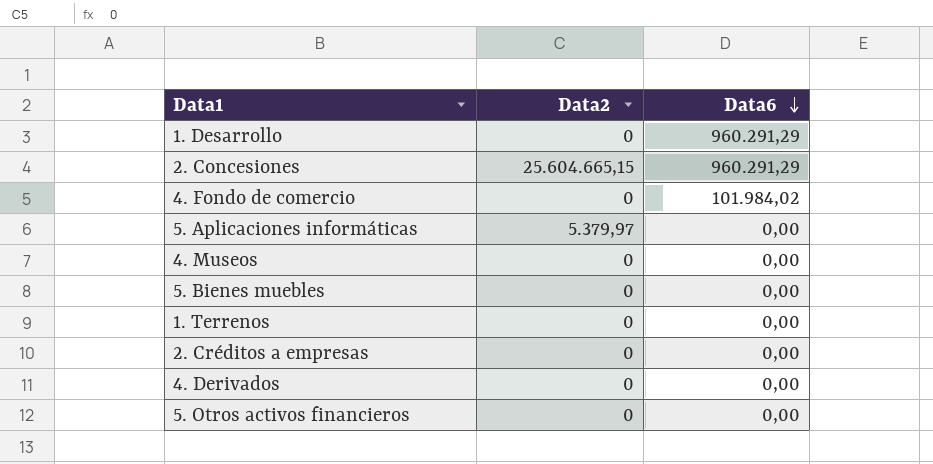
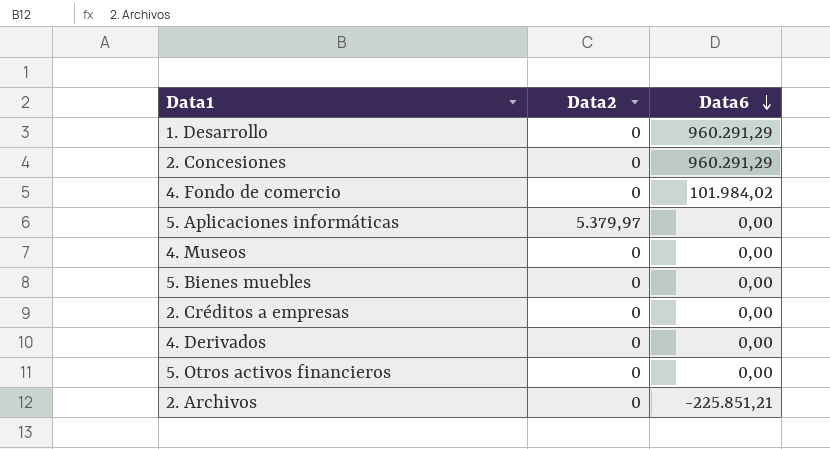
row 1. Terrenos: 0 | 0,00 -> none
2. Concesiones | Data2: 25.604.665,15 -> 0
row 2. Archivos: none -> 0 | -225.851,21

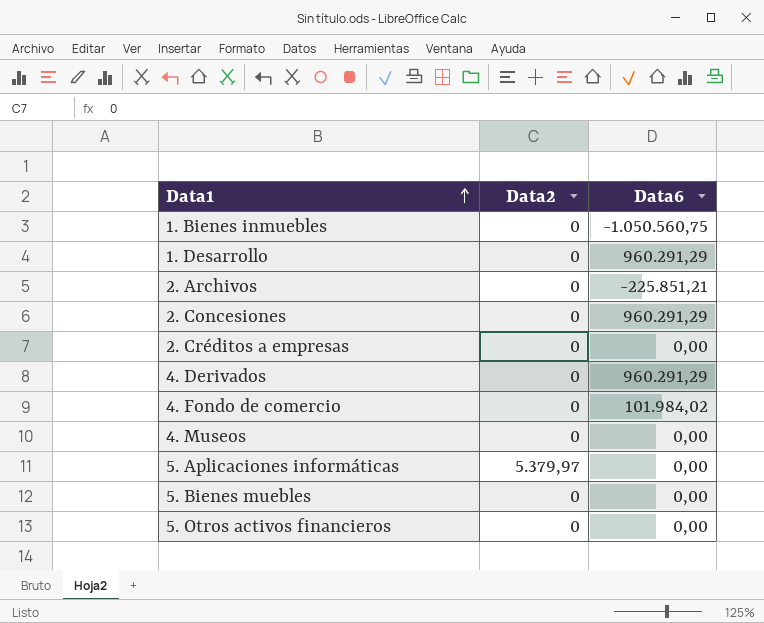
row order: Data6 descending -> Data1 ascending
row 1. Bienes inmuebles: none -> 0 | -1.050.560,75
4. Derivados | Data6: 0,00 -> 960.291,29

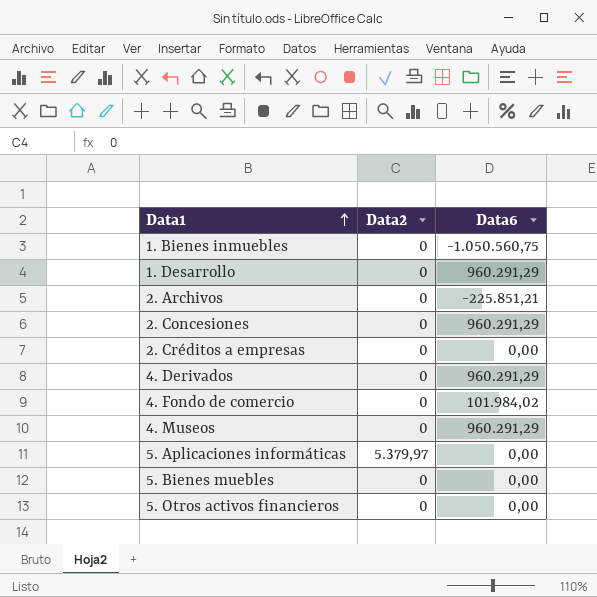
4. Museos | Data6: 0,00 -> 960.291,29

